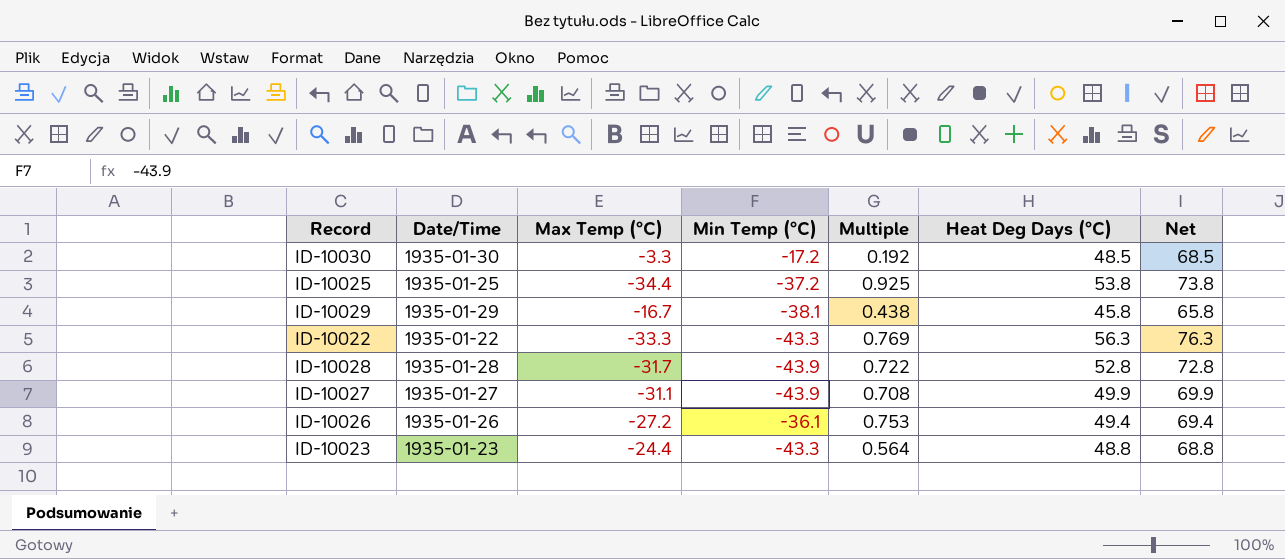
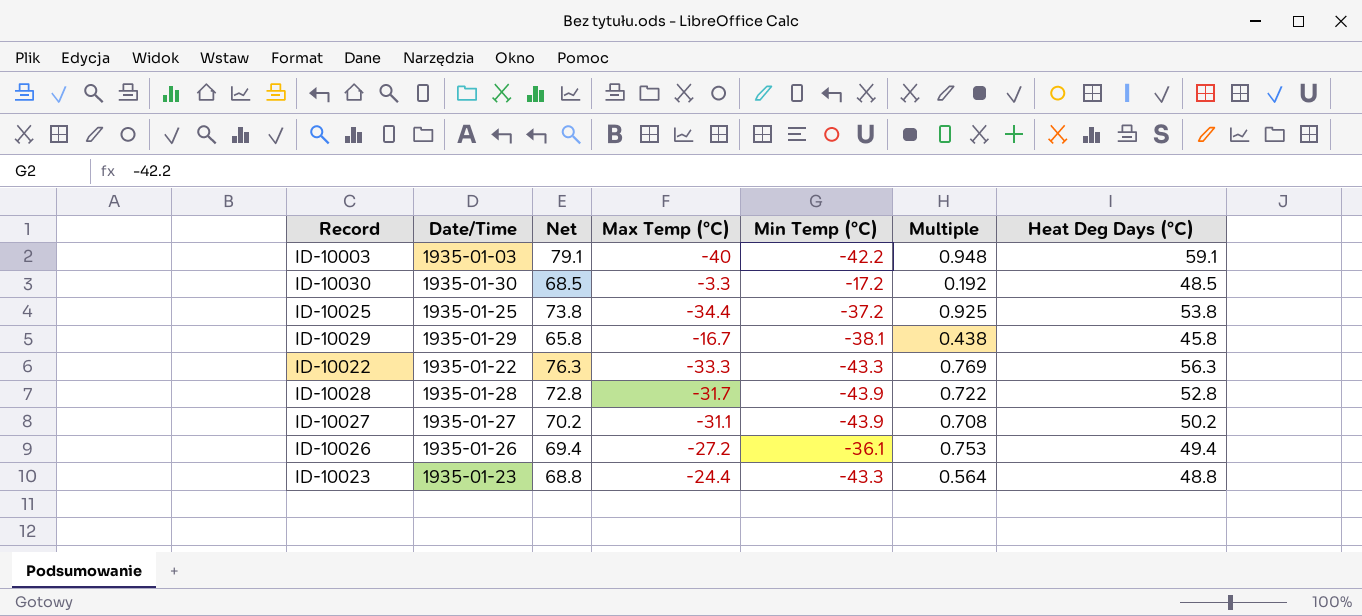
column Net | position: 7 -> 3
row ID-10003: none -> 1935-01-03 | 79.1 | -40 | -42.2 | 0.948 | 59.1
ID-10027 | Net: 69.9 -> 70.2
ID-10027 | Heat Deg Days (°C): 49.9 -> 50.2

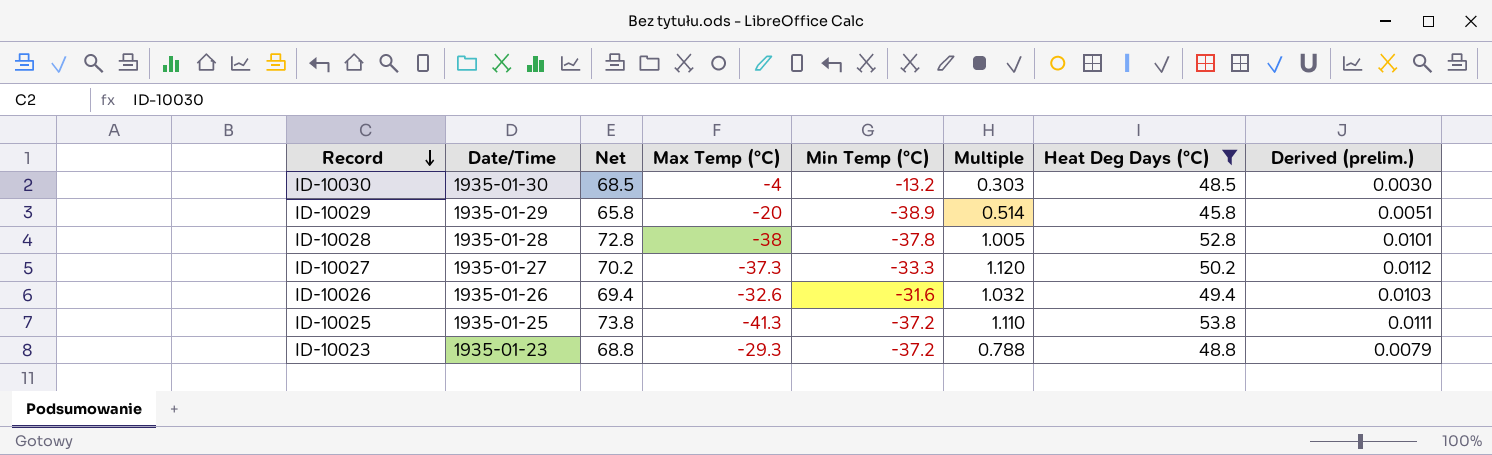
filter: none -> Heat Deg Days (°C) <= 53.8
row order: none -> Record descending
column Derived (prelim.) | formula: none -> [Multiple] * 0.01
ID-10030 | Max Temp (°C): -3.3 -> -4
ID-10030 | Min Temp (°C): -17.2 -> -13.2
ID-10030 | Multiple: 0.192 -> 0.303
ID-10029 | Max Temp (°C): -16.7 -> -20
ID-10029 | Min Temp (°C): -38.1 -> -38.9
ID-10029 | Multiple: 0.438 -> 0.514
ID-10028 | Max Temp (°C): -31.7 -> -38
ID-10028 | Min Temp (°C): -43.9 -> -37.8
ID-10028 | Multiple: 0.722 -> 1.005
ID-10027 | Max Temp (°C): -31.1 -> -37.3
ID-10027 | Min Temp (°C): -43.9 -> -33.3
ID-10027 | Multiple: 0.708 -> 1.120
ID-10026 | Max Temp (°C): -27.2 -> -32.6
ID-10026 | Min Temp (°C): -36.1 -> -31.6
ID-10026 | Multiple: 0.753 -> 1.032
ID-10025 | Max Temp (°C): -34.4 -> -41.3
ID-10025 | Multiple: 0.925 -> 1.110
ID-10023 | Max Temp (°C): -24.4 -> -29.3
ID-10023 | Min Temp (°C): -43.3 -> -37.2
ID-10023 | Multiple: 0.564 -> 0.788

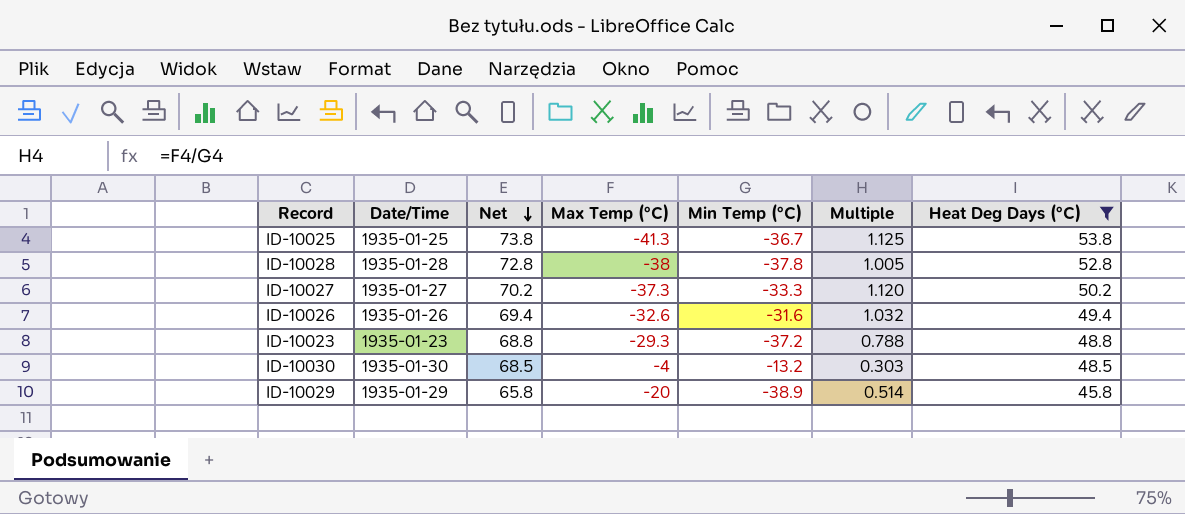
row order: Record descending -> Net descending
column Derived (prelim.) | formula: [Multiple] * 0.01 -> none
ID-10025 | Min Temp (°C): -37.2 -> -36.7
ID-10025 | Multiple: 1.110 -> 1.125

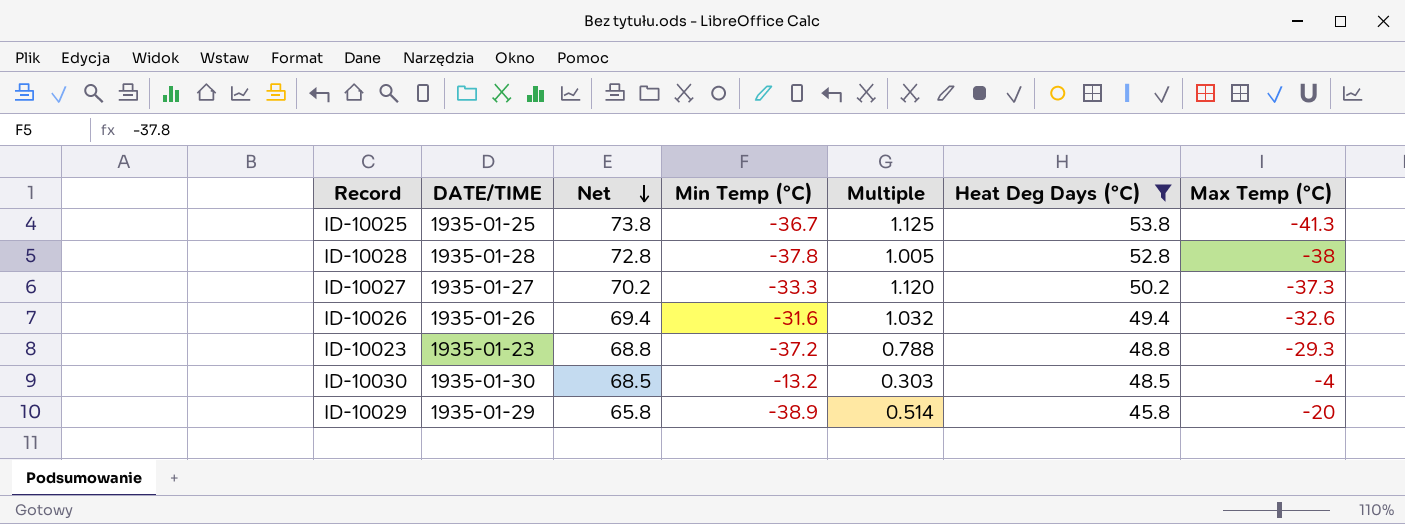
column name: Date/Time -> DATE/TIME
column Max Temp (°C) | position: 4 -> 7

